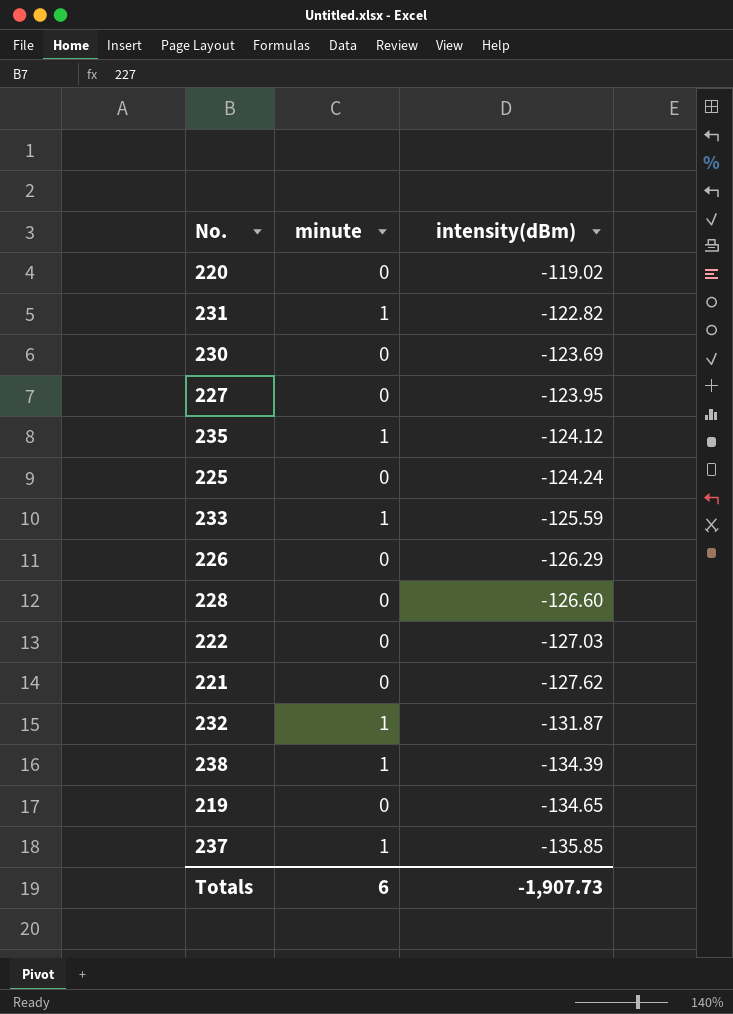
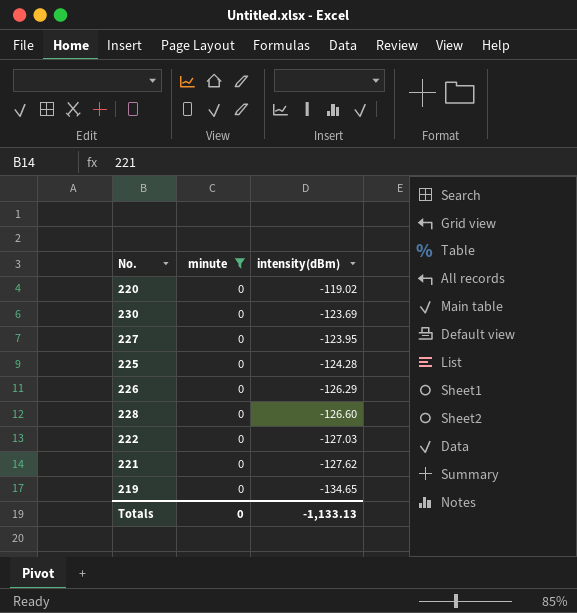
filter: none -> minute = 0
225 | intensity(dBm): -124.24 -> -124.28
Totals | minute: 6 -> 0
Totals | intensity(dBm): -1,907.73 -> -1,133.13

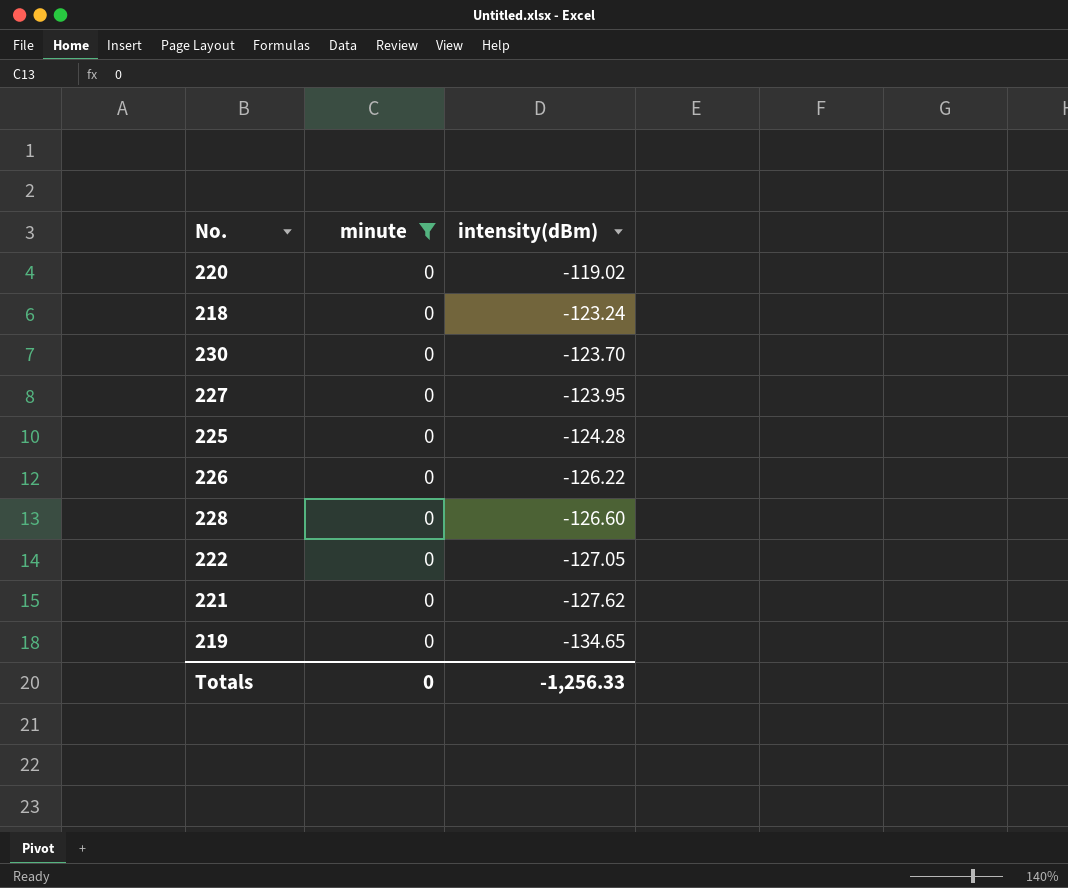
row 218: none -> 0 | -123.24
230 | intensity(dBm): -123.69 -> -123.70
226 | intensity(dBm): -126.29 -> -126.22
222 | intensity(dBm): -127.03 -> -127.05
Totals | intensity(dBm): -1,133.13 -> -1,256.33

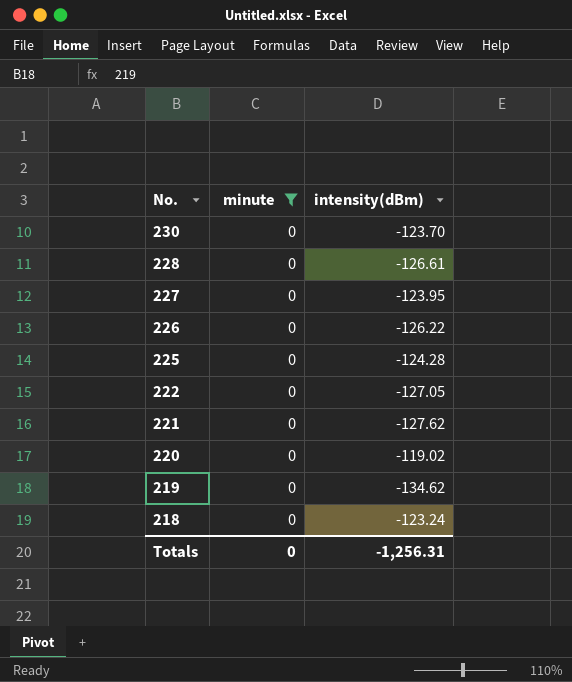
row order: intensity(dBm) descending -> No. descending
228 | intensity(dBm): -126.60 -> -126.61
219 | intensity(dBm): -134.65 -> -134.62
Totals | intensity(dBm): -1,256.33 -> -1,256.31

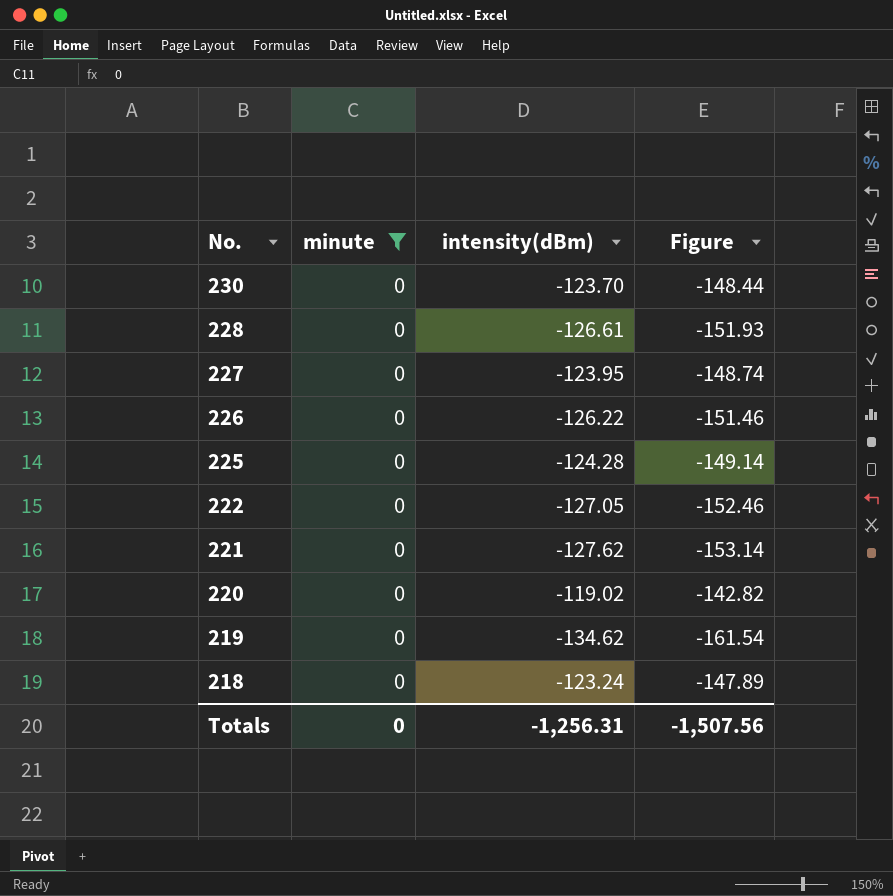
column Figure | formula: none -> [intensity(dBm)] * 1.2

